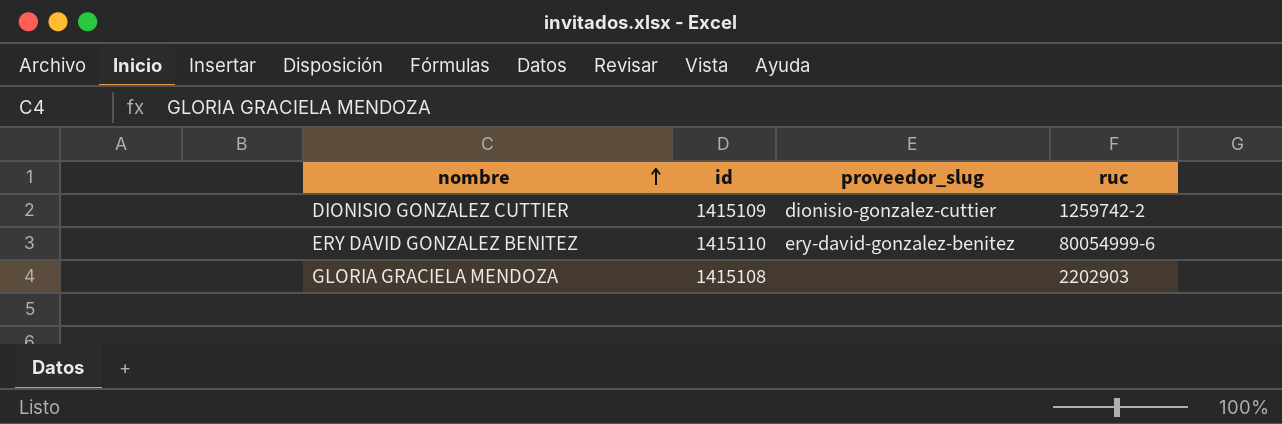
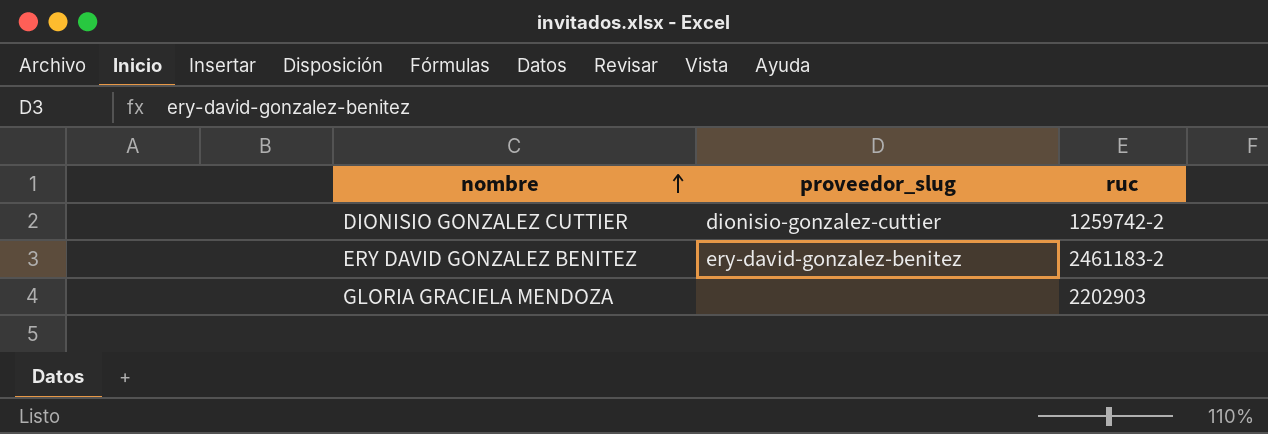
column id | position: 2 -> none
ERY DAVID GONZALEZ BENITEZ | ruc: 80054999-6 -> 2461183-2

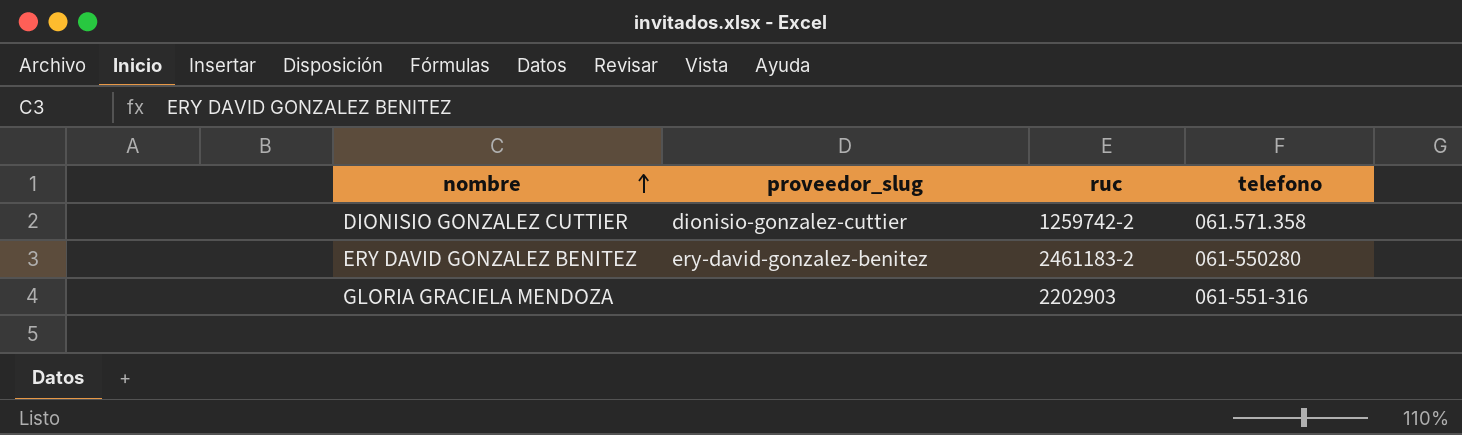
column telefono | position: none -> 4

